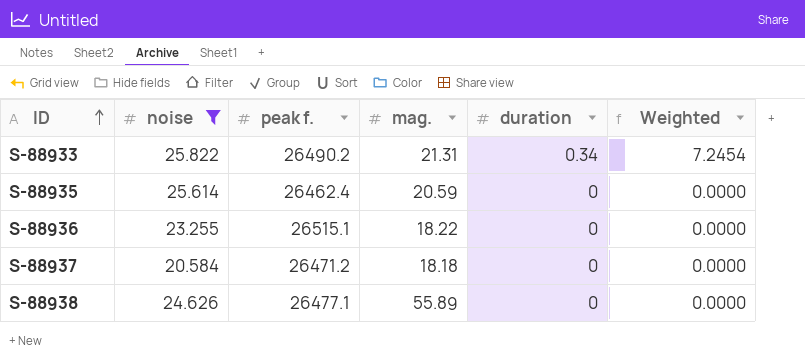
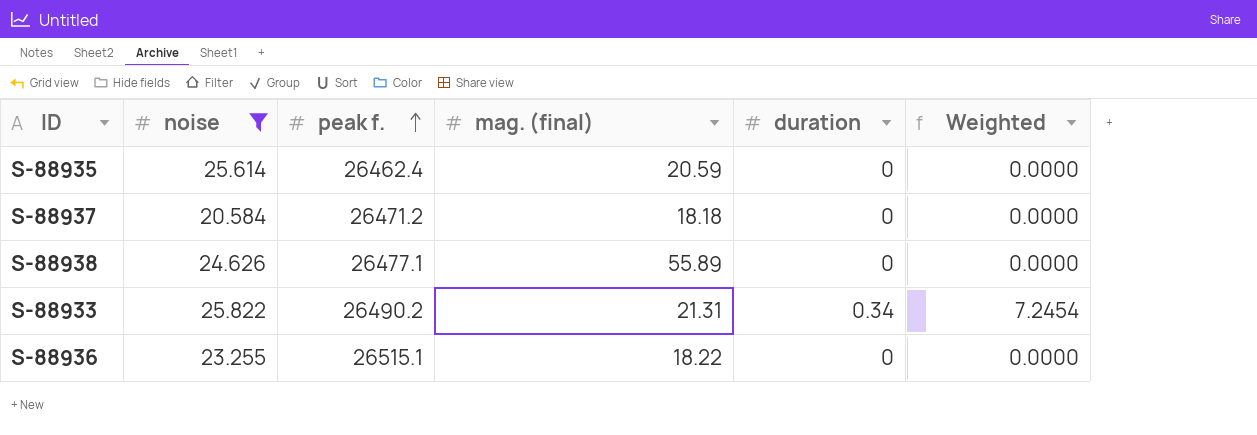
row order: ID ascending -> peak f. ascending
column name: mag. -> mag. (final)

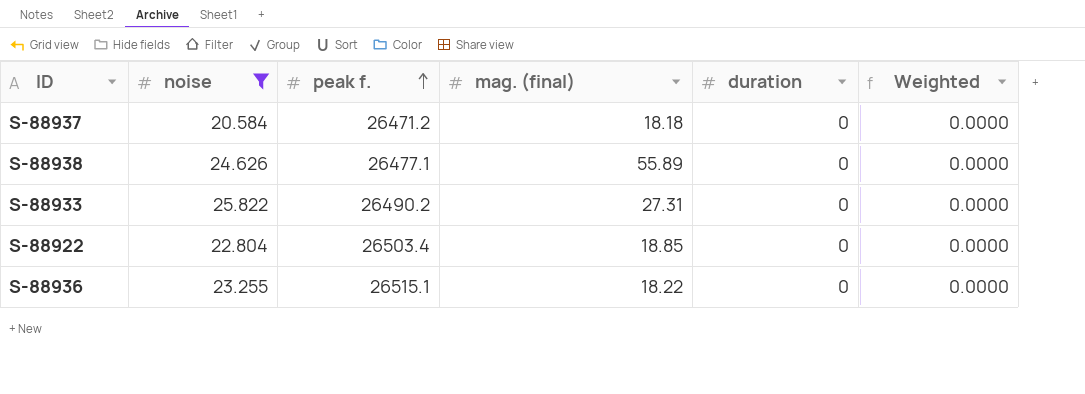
row S-88935: 25.614 | 26462.4 | 20.59 | 0 | 0.0000 -> none
S-88933 | mag. (final): 21.31 -> 27.31
S-88933 | duration: 0.34 -> 0
S-88933 | Weighted: 7.2454 -> 0.0000
row S-88922: none -> 22.804 | 26503.4 | 18.85 | 0 | 0.0000

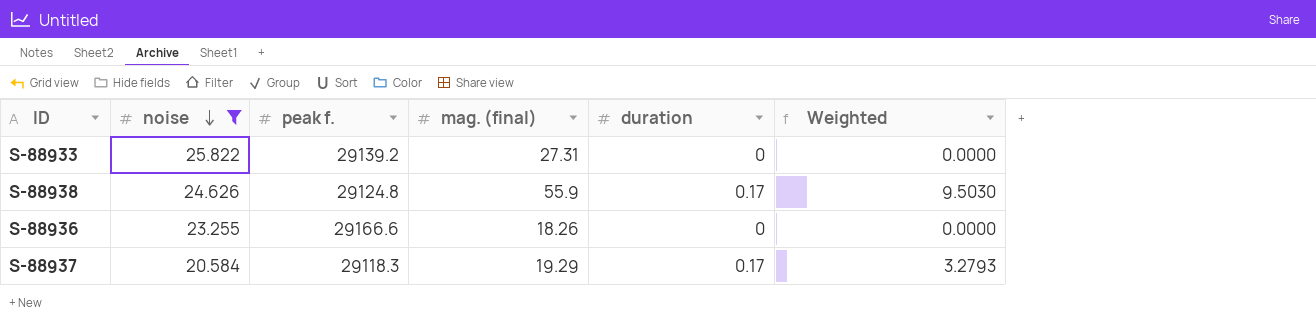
row order: peak f. ascending -> noise descending
row S-88922: 22.804 | 26503.4 | 18.85 | 0 | 0.0000 -> none
S-88933 | peak f.: 26490.2 -> 29139.2
S-88938 | peak f.: 26477.1 -> 29124.8
S-88938 | mag. (final): 55.89 -> 55.9
S-88938 | duration: 0 -> 0.17
S-88938 | Weighted: 0.0000 -> 9.5030
S-88936 | peak f.: 26515.1 -> 29166.6
S-88936 | mag. (final): 18.22 -> 18.26
S-88937 | peak f.: 26471.2 -> 29118.3
S-88937 | mag. (final): 18.18 -> 19.29
S-88937 | duration: 0 -> 0.17
S-88937 | Weighted: 0.0000 -> 3.2793

